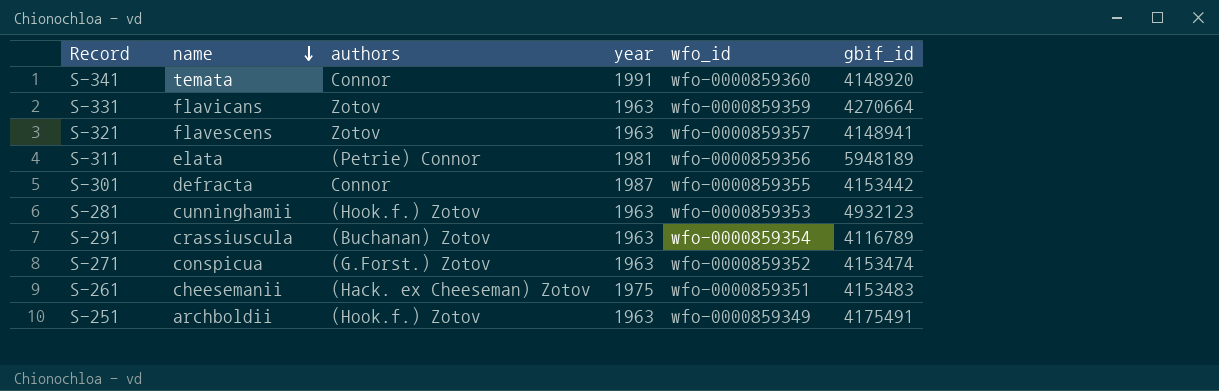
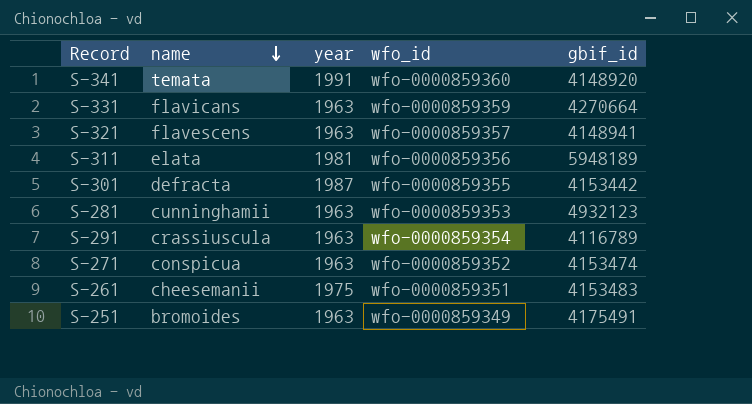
column authors | position: 3 -> none
S-251 | name: archboldii -> bromoides

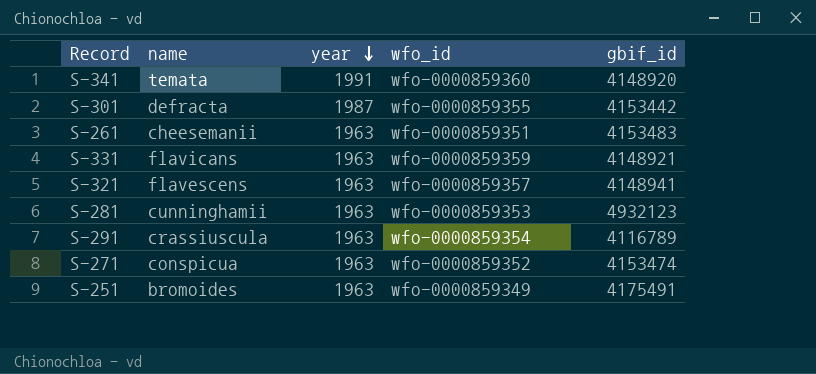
row order: name descending -> year descending
row S-311: elata | 1981 | wfo-0000859356 | 5948189 -> none
S-261 | year: 1975 -> 1963
S-331 | gbif_id: 4270664 -> 4148921

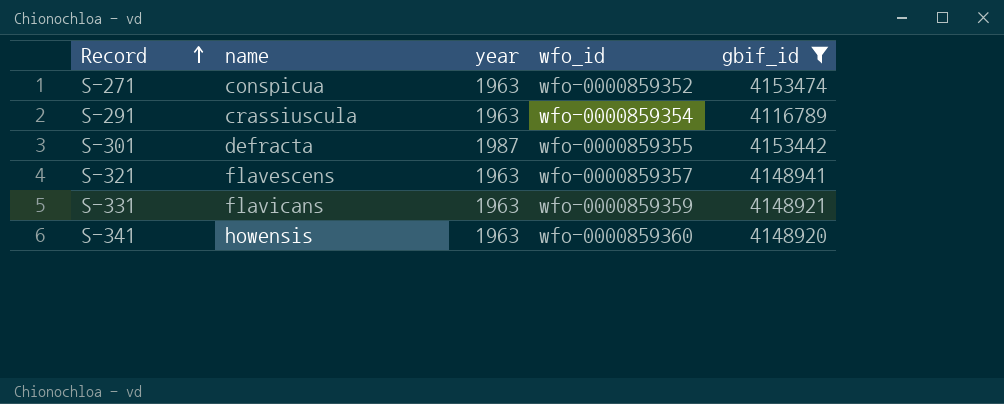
filter: none -> gbif_id <= 4153474
row order: year descending -> Record ascending
S-341 | name: temata -> howensis
S-341 | year: 1991 -> 1963

